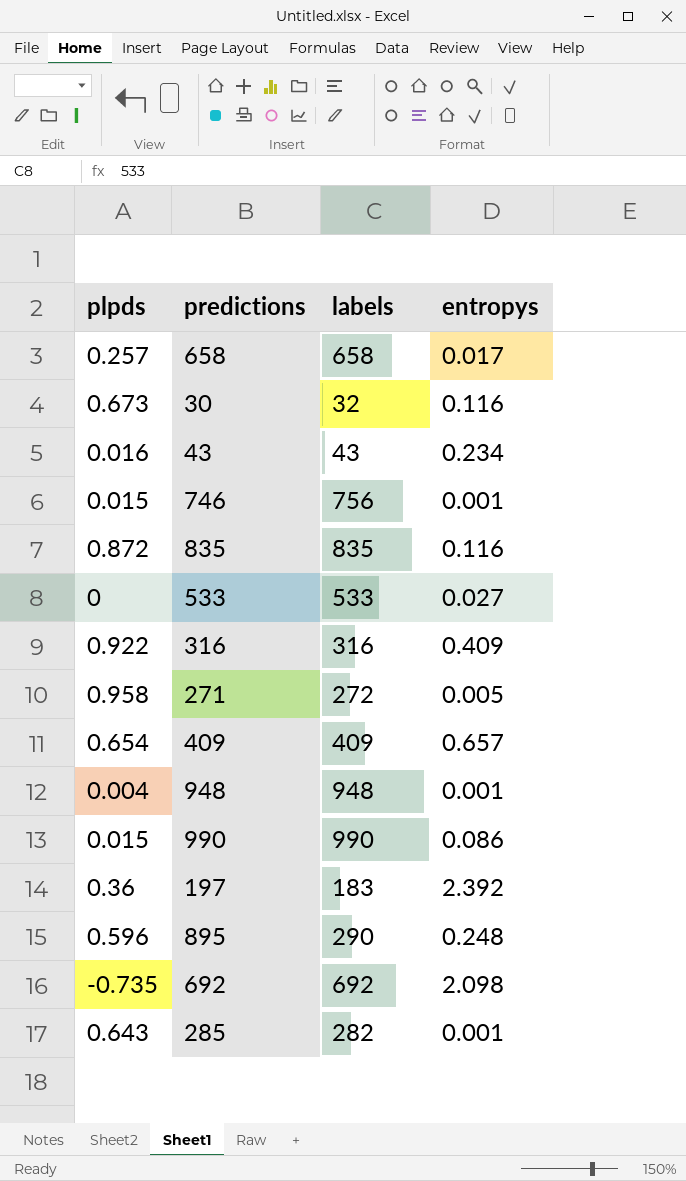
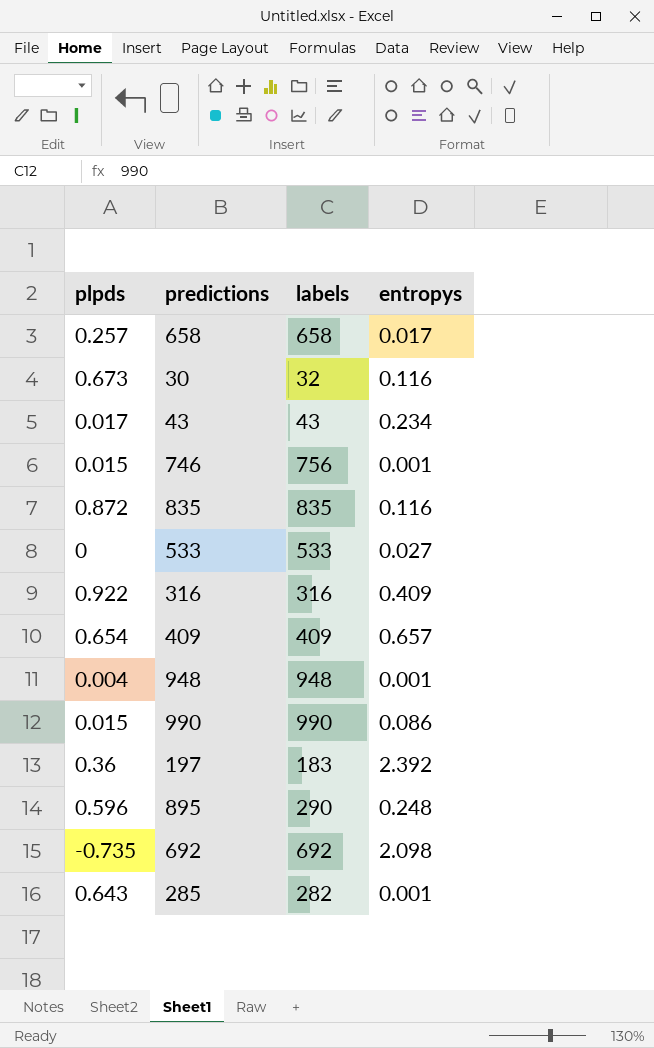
row 271: 0.958 | 272 | 0.005 -> none
43 | plpds: 0.016 -> 0.017

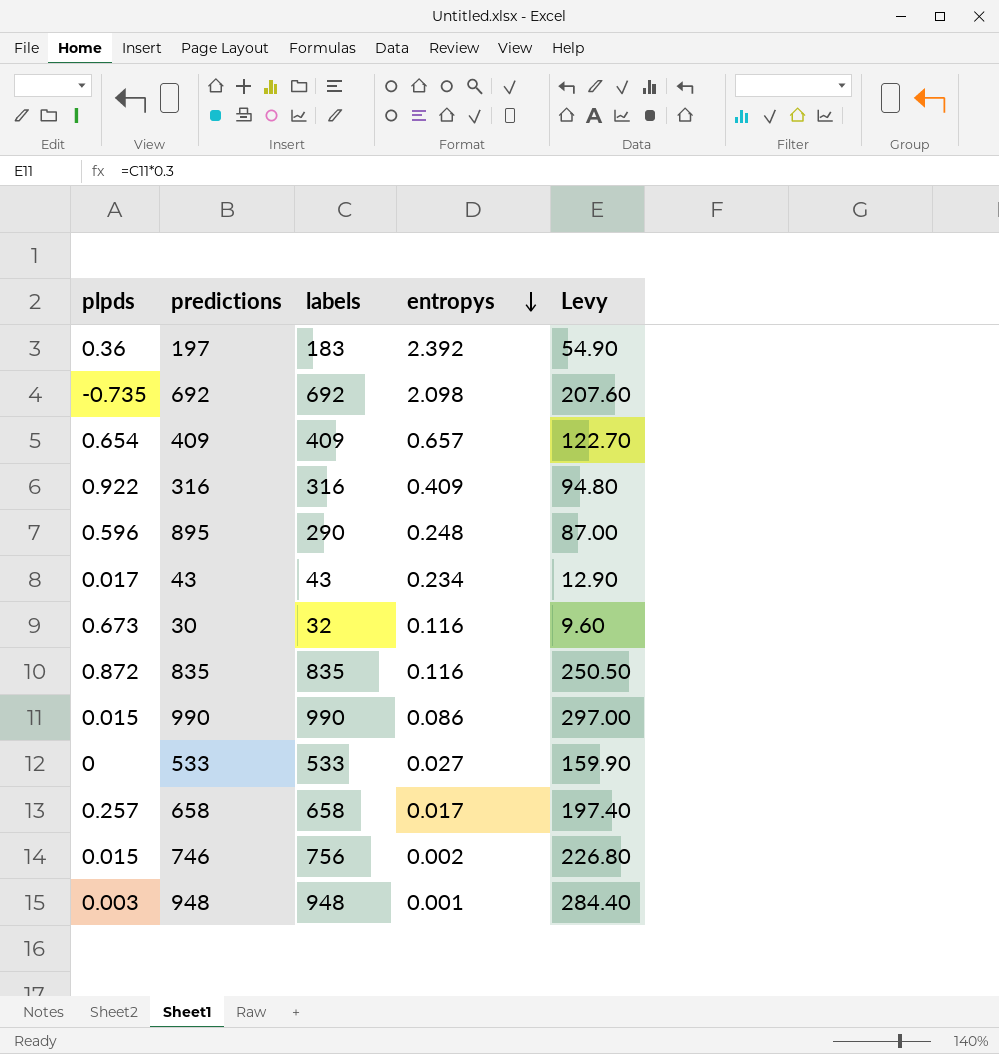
row order: none -> entropys descending
column Levy | formula: none -> [labels] * 0.3
row 285: 0.643 | 282 | 0.001 -> none
746 | entropys: 0.001 -> 0.002
948 | plpds: 0.004 -> 0.003

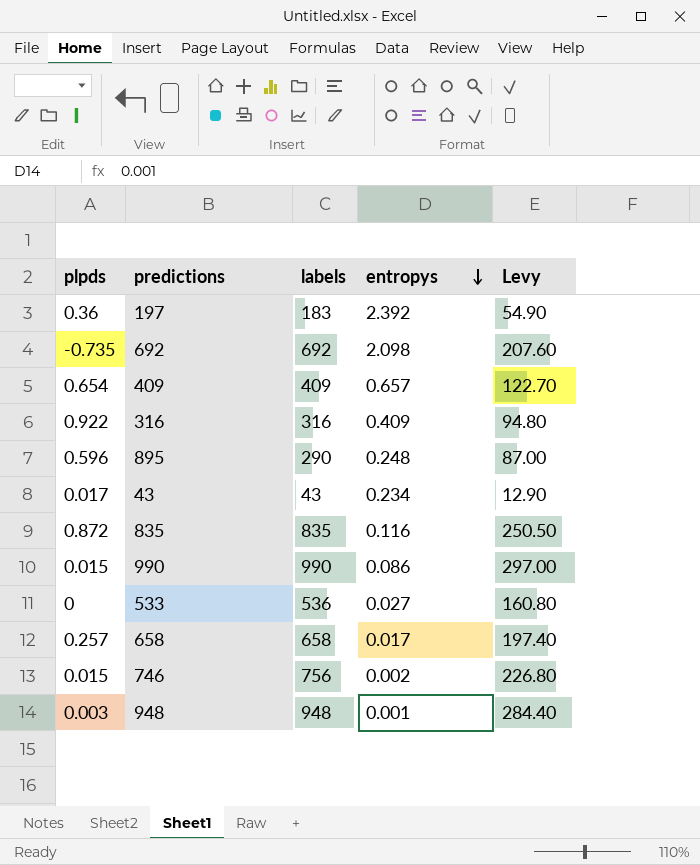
row 30: 0.673 | 32 | 0.116 | 9.60 -> none
533 | labels: 533 -> 536
533 | Levy: 159.90 -> 160.80

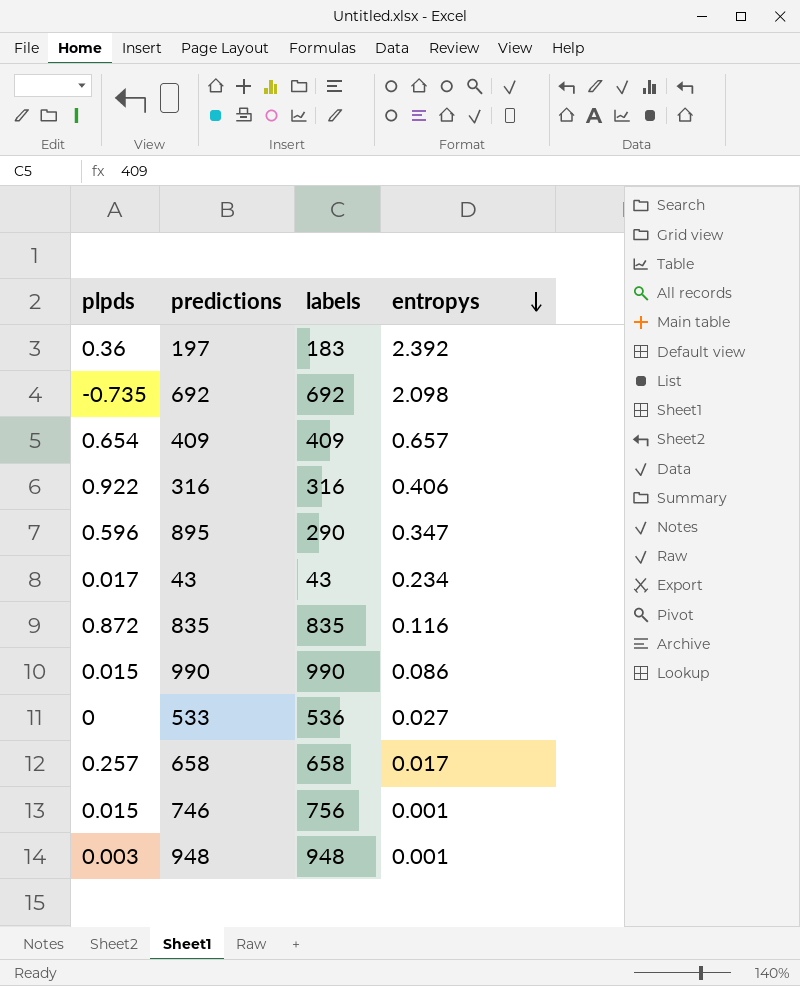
column Levy | formula: [labels] * 0.3 -> none
316 | entropys: 0.409 -> 0.406
895 | entropys: 0.248 -> 0.347
746 | entropys: 0.002 -> 0.001

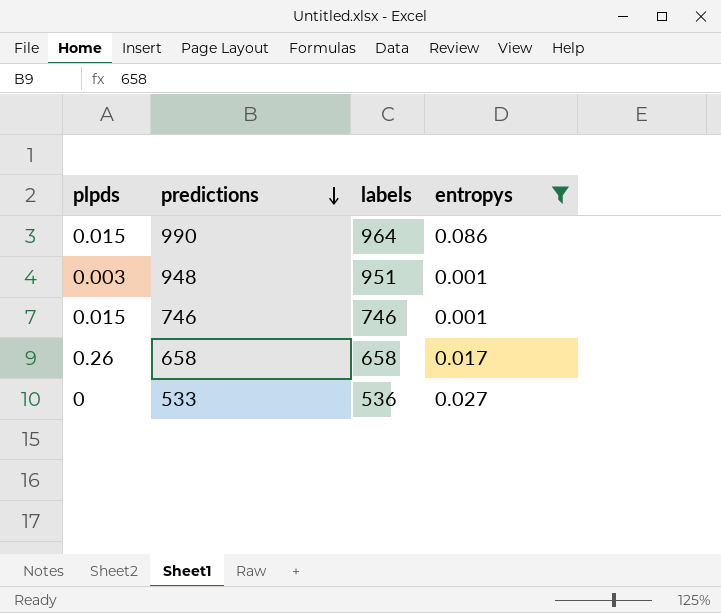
filter: none -> entropys <= 0.086
row order: entropys descending -> predictions descending
990 | labels: 990 -> 964
948 | labels: 948 -> 951
746 | labels: 756 -> 746
658 | plpds: 0.257 -> 0.26

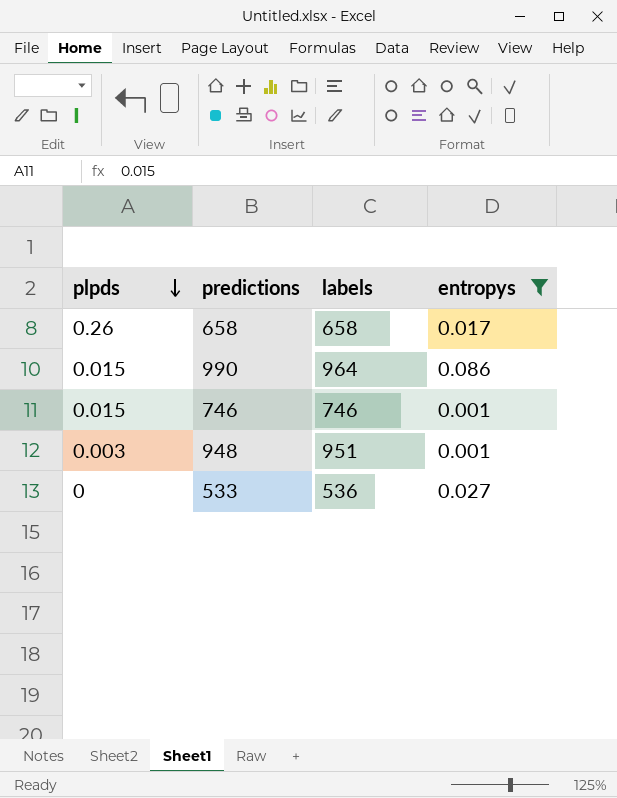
row order: predictions descending -> plpds descending

